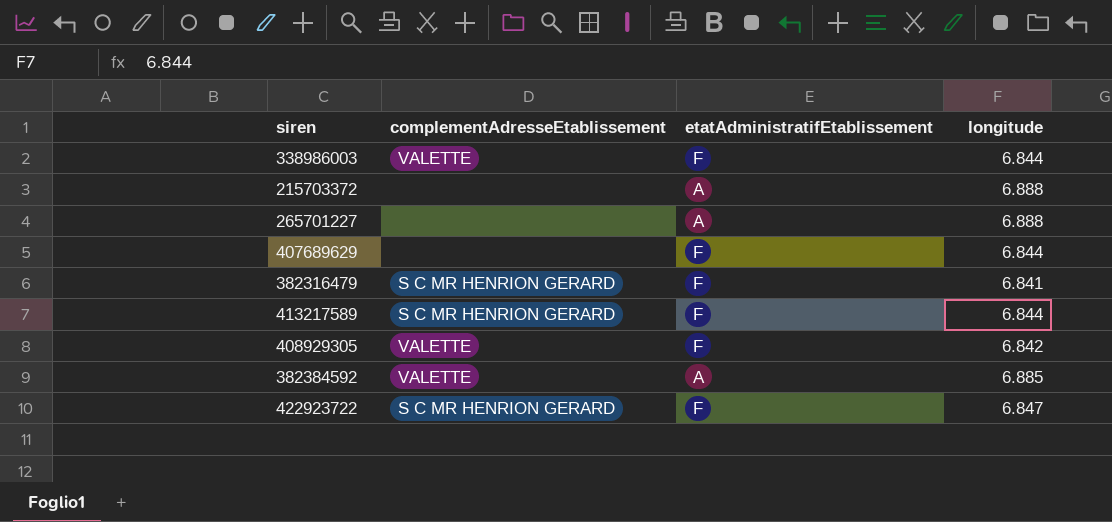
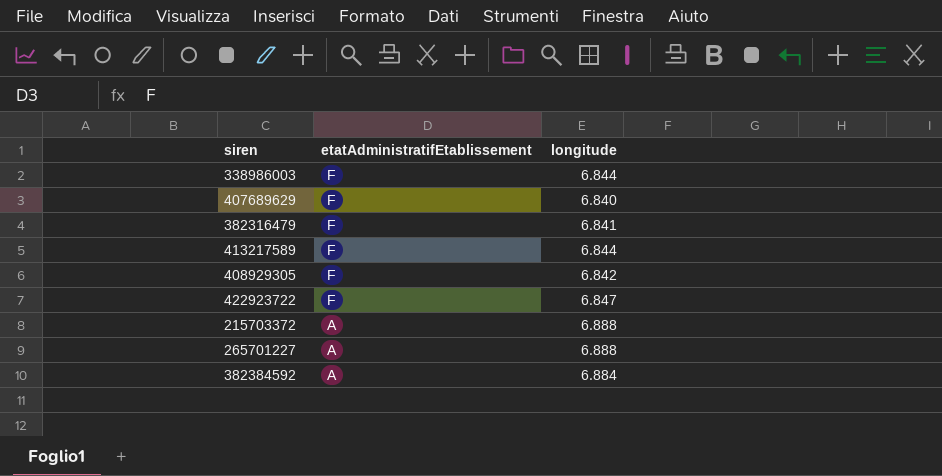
row order: none -> etatAdministratifEtablissement descending
column complementAdresseEtablissement | position: 2 -> none
407689629 | longitude: 6.844 -> 6.840
382384592 | longitude: 6.885 -> 6.884

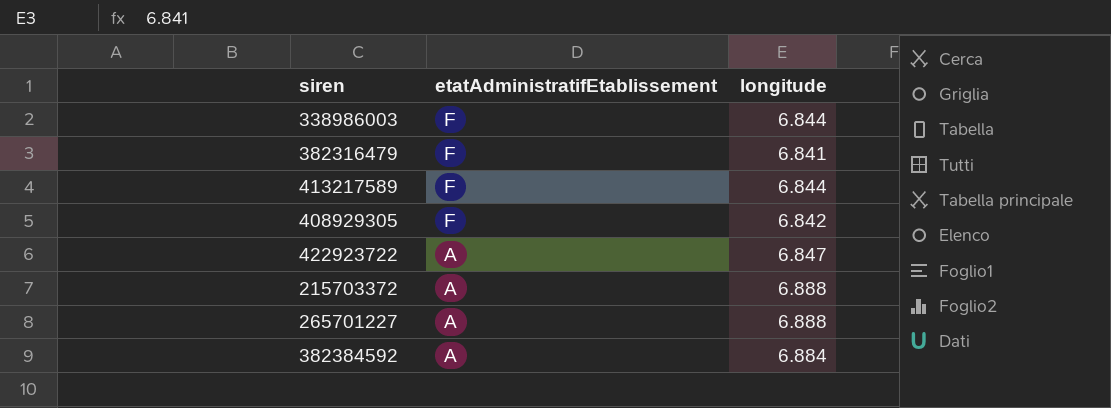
row 407689629: F | 6.840 -> none
422923722 | etatAdministratifEtablissement: F -> A

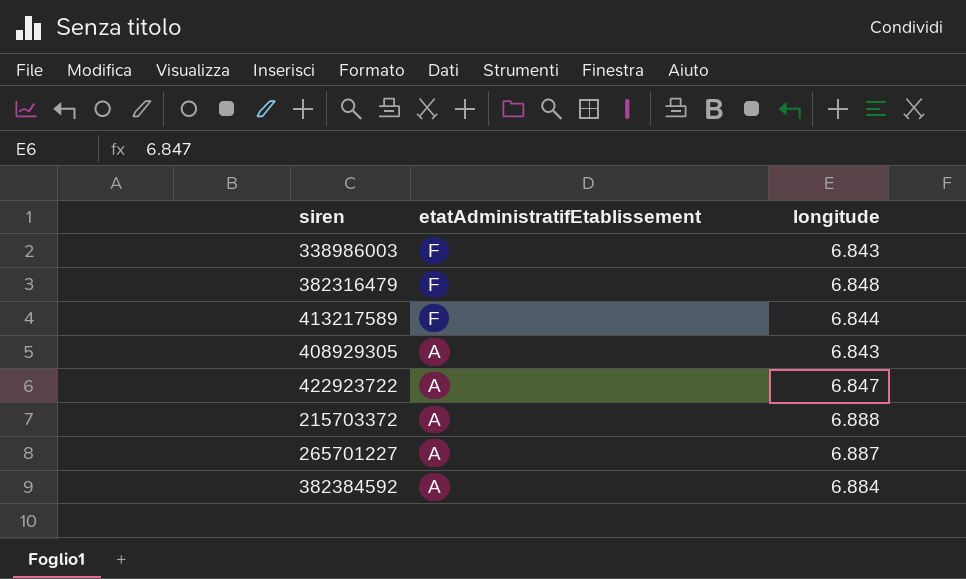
338986003 | longitude: 6.844 -> 6.843
382316479 | longitude: 6.841 -> 6.848
408929305 | etatAdministratifEtablissement: F -> A
408929305 | longitude: 6.842 -> 6.843
265701227 | longitude: 6.888 -> 6.887

